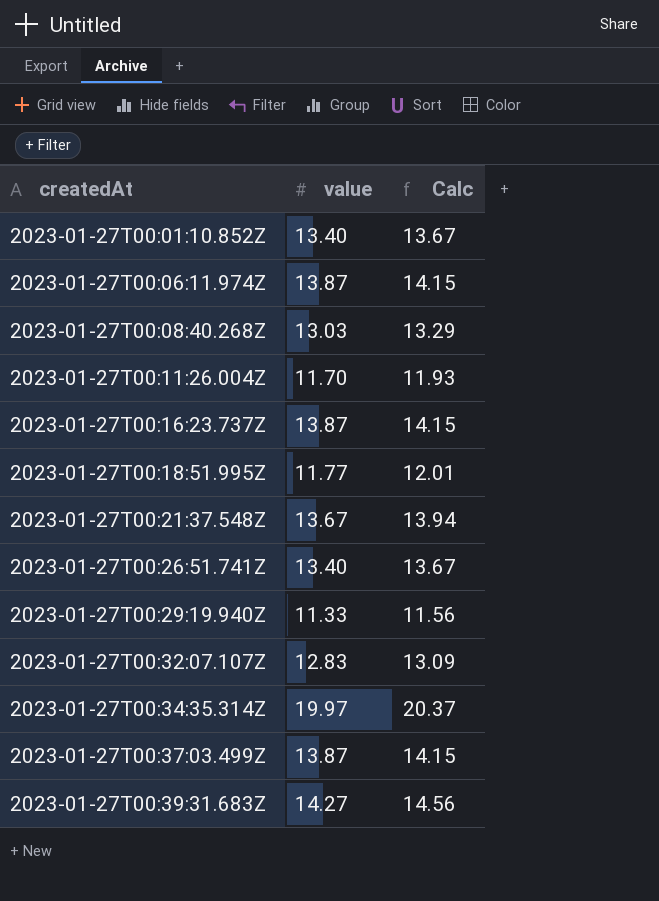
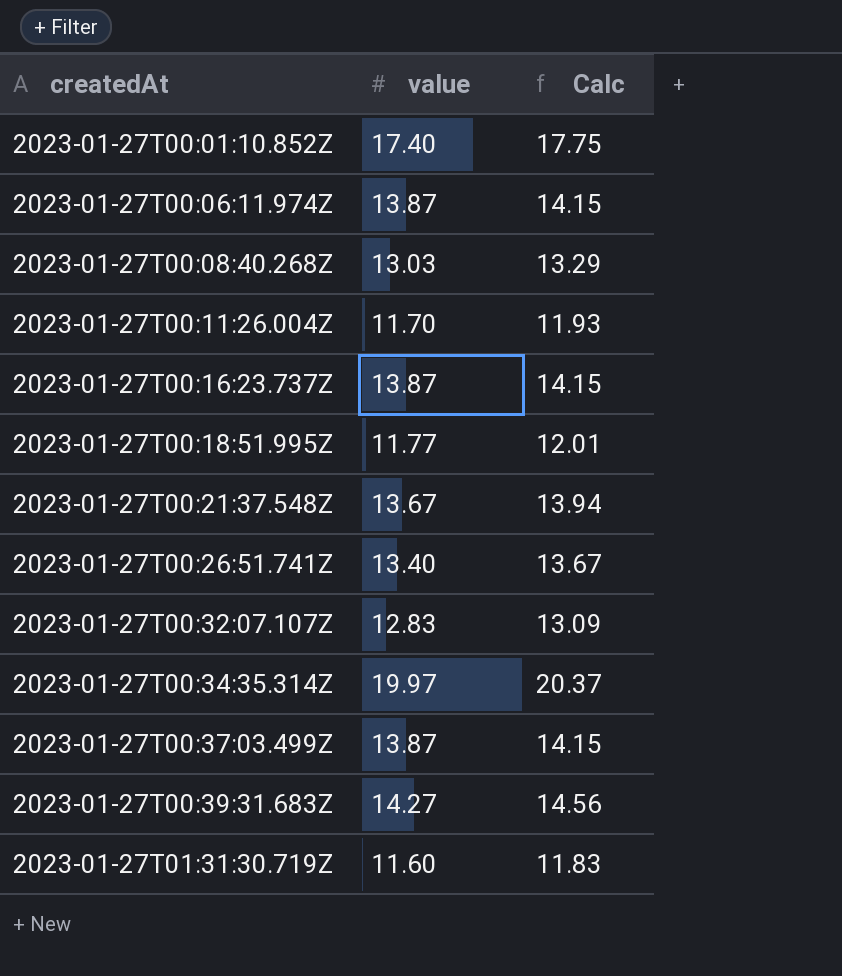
row 2023-01-27T00:29:19.940Z: 11.33 | 11.56 -> none
2023-01-27T00:01:10.852Z | value: 13.40 -> 17.40
2023-01-27T00:01:10.852Z | Calc: 13.67 -> 17.75
row 2023-01-27T01:31:30.719Z: none -> 11.60 | 11.83

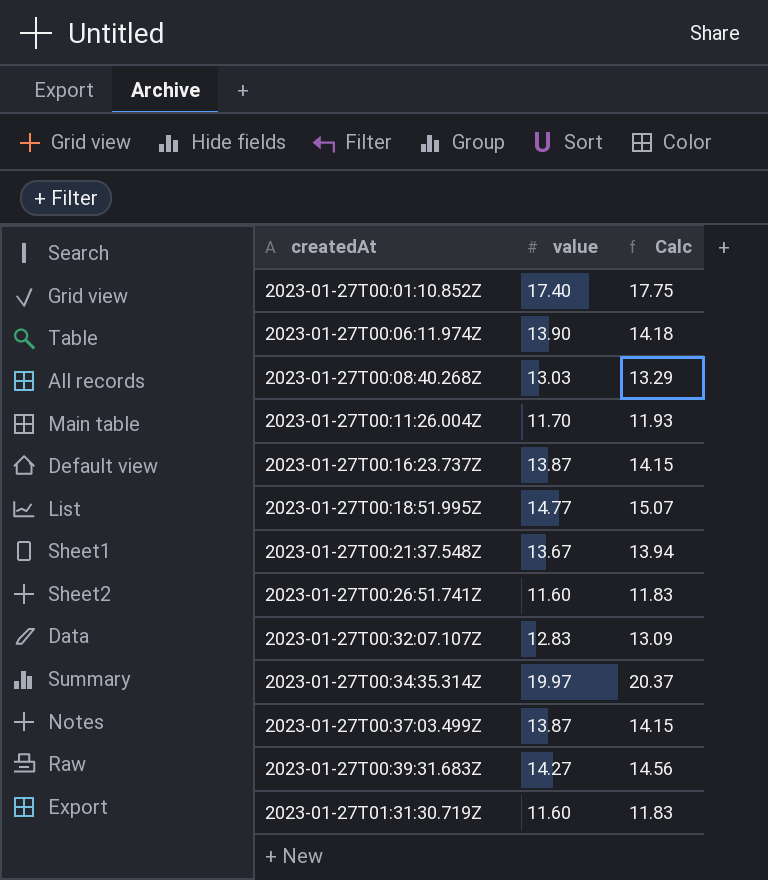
2023-01-27T00:06:11.974Z | value: 13.87 -> 13.90
2023-01-27T00:06:11.974Z | Calc: 14.15 -> 14.18
2023-01-27T00:18:51.995Z | value: 11.77 -> 14.77
2023-01-27T00:18:51.995Z | Calc: 12.01 -> 15.07
2023-01-27T00:26:51.741Z | value: 13.40 -> 11.60
2023-01-27T00:26:51.741Z | Calc: 13.67 -> 11.83

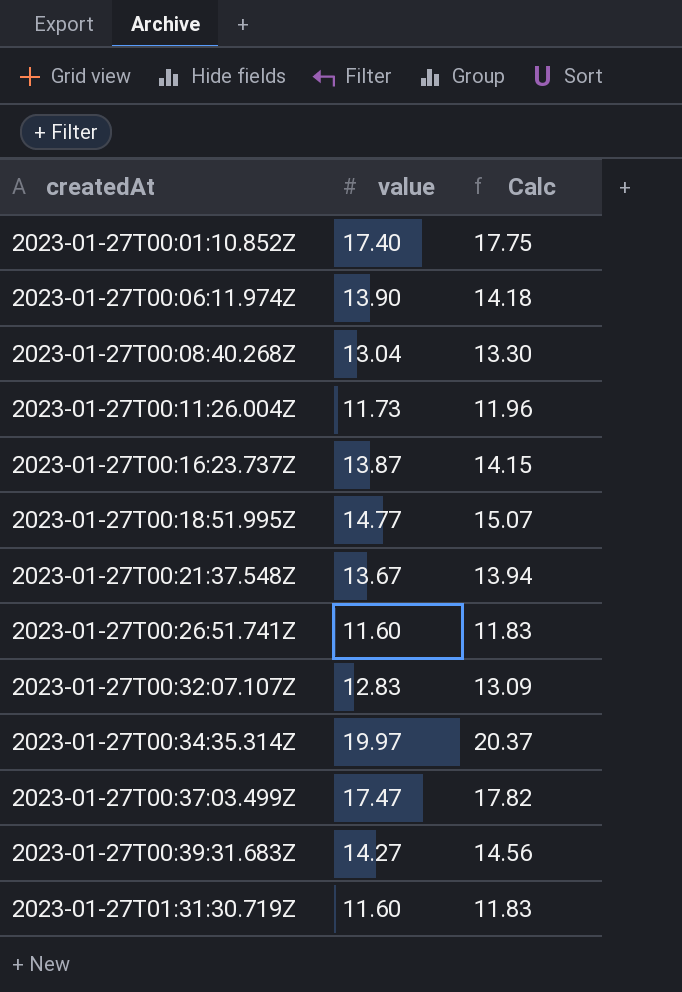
2023-01-27T00:08:40.268Z | value: 13.03 -> 13.04
2023-01-27T00:08:40.268Z | Calc: 13.29 -> 13.30
2023-01-27T00:11:26.004Z | value: 11.70 -> 11.73
2023-01-27T00:11:26.004Z | Calc: 11.93 -> 11.96
2023-01-27T00:37:03.499Z | value: 13.87 -> 17.47
2023-01-27T00:37:03.499Z | Calc: 14.15 -> 17.82

